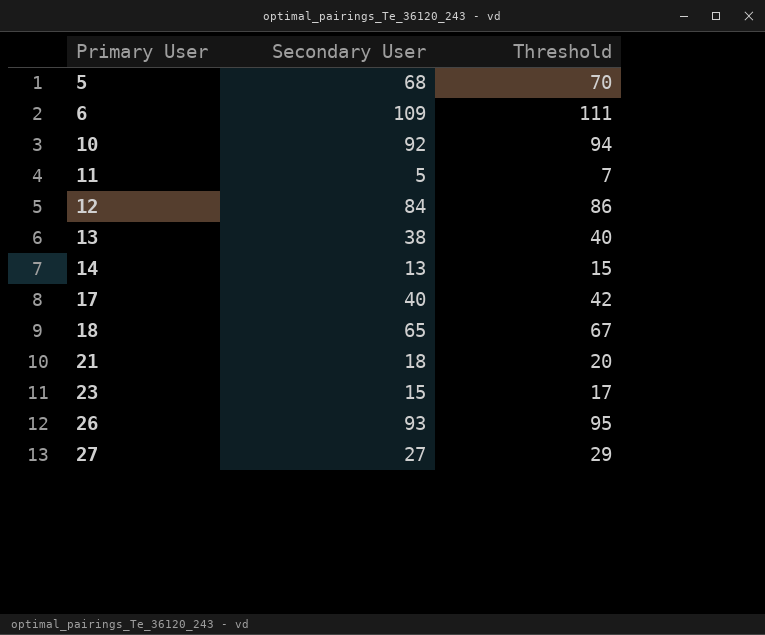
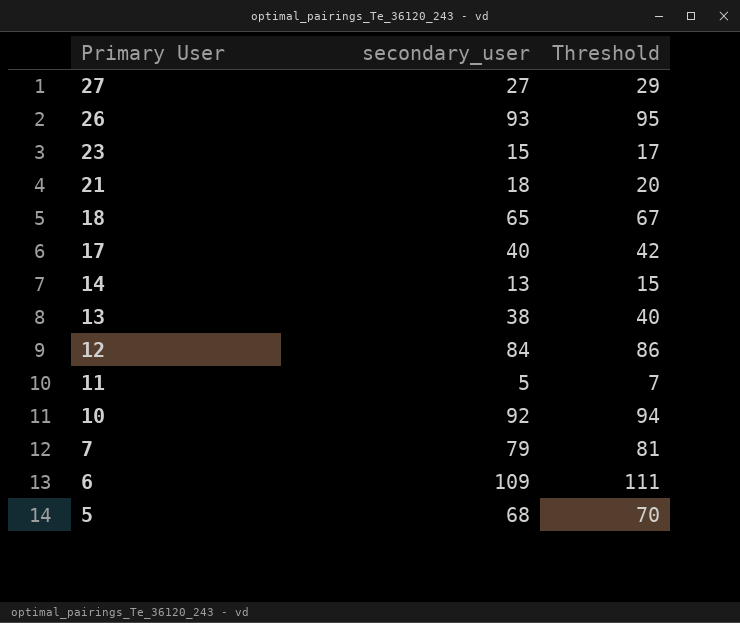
row order: Primary User ascending -> Primary User descending
column name: Secondary User -> secondary_user
row 7: none -> 79 | 81

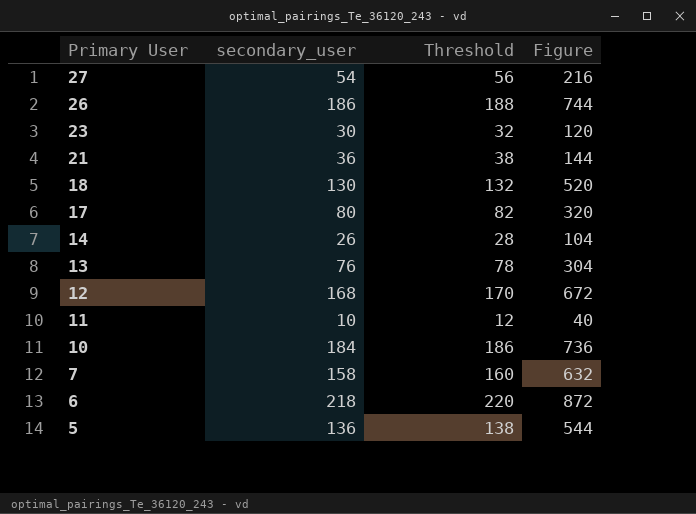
column Figure | formula: none -> [secondary_user] * 4
27 | secondary_user: 27 -> 54
27 | Threshold: 29 -> 56
26 | secondary_user: 93 -> 186
26 | Threshold: 95 -> 188
23 | secondary_user: 15 -> 30
23 | Threshold: 17 -> 32
21 | secondary_user: 18 -> 36
21 | Threshold: 20 -> 38
18 | secondary_user: 65 -> 130
18 | Threshold: 67 -> 132
17 | secondary_user: 40 -> 80
17 | Threshold: 42 -> 82
14 | secondary_user: 13 -> 26
14 | Threshold: 15 -> 28
13 | secondary_user: 38 -> 76
13 | Threshold: 40 -> 78
12 | secondary_user: 84 -> 168
12 | Threshold: 86 -> 170
11 | secondary_user: 5 -> 10
11 | Threshold: 7 -> 12
10 | secondary_user: 92 -> 184
10 | Threshold: 94 -> 186
7 | secondary_user: 79 -> 158
7 | Threshold: 81 -> 160
6 | secondary_user: 109 -> 218
6 | Threshold: 111 -> 220
5 | secondary_user: 68 -> 136
5 | Threshold: 70 -> 138

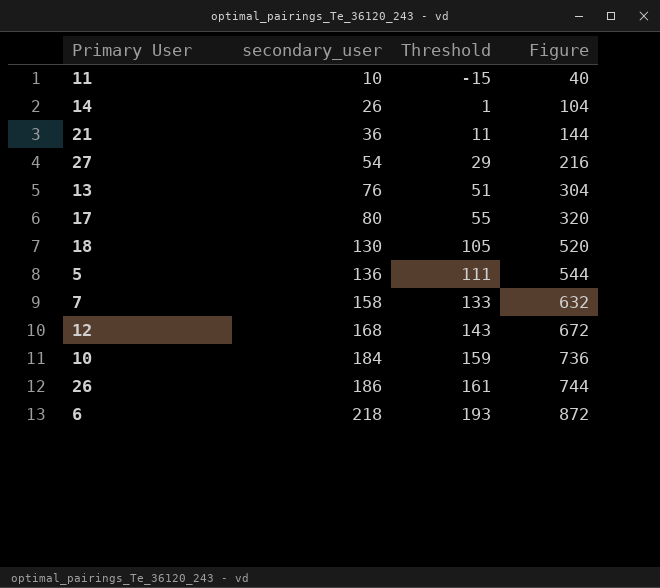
row order: Primary User descending -> secondary_user ascending
column Threshold | formula: [secondary_user] + 2 -> [secondary_user] - 25
row 23: 30 | 32 | 120 -> none

